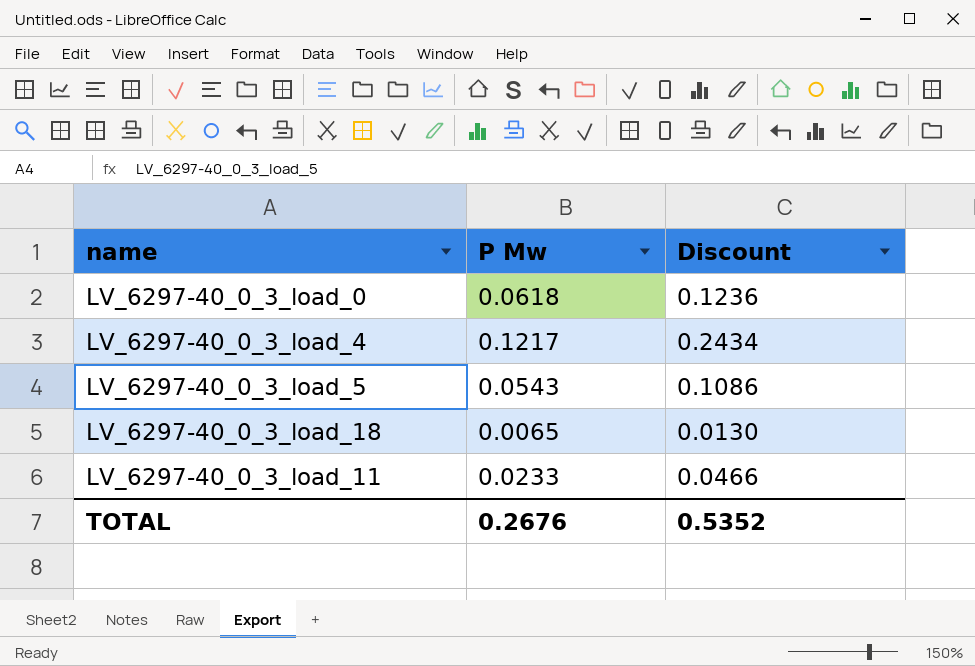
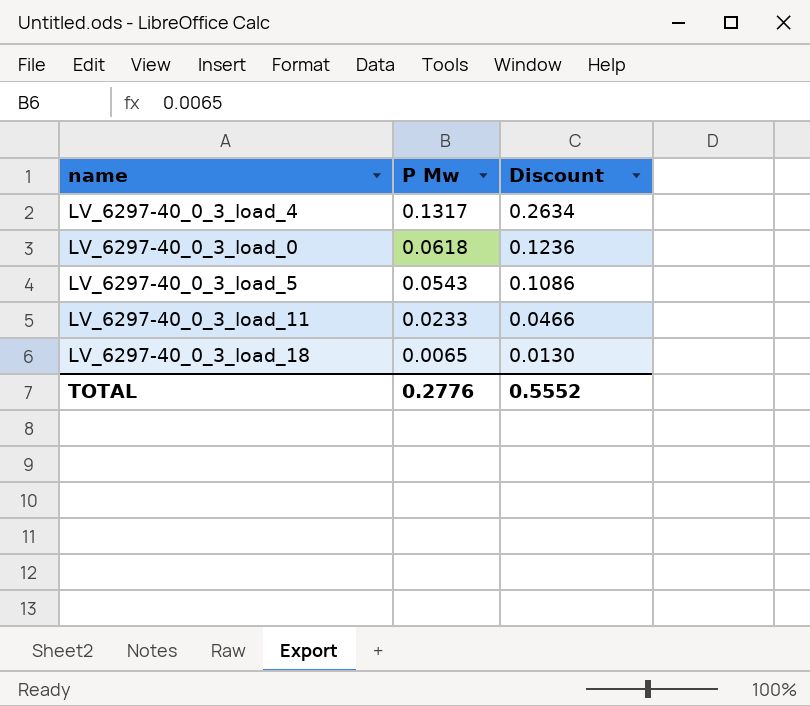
row order: none -> P Mw descending
LV_6297-40_0_3_load_4 | P Mw: 0.1217 -> 0.1317
LV_6297-40_0_3_load_4 | Discount: 0.2434 -> 0.2634
TOTAL | P Mw: 0.2676 -> 0.2776
TOTAL | Discount: 0.5352 -> 0.5552

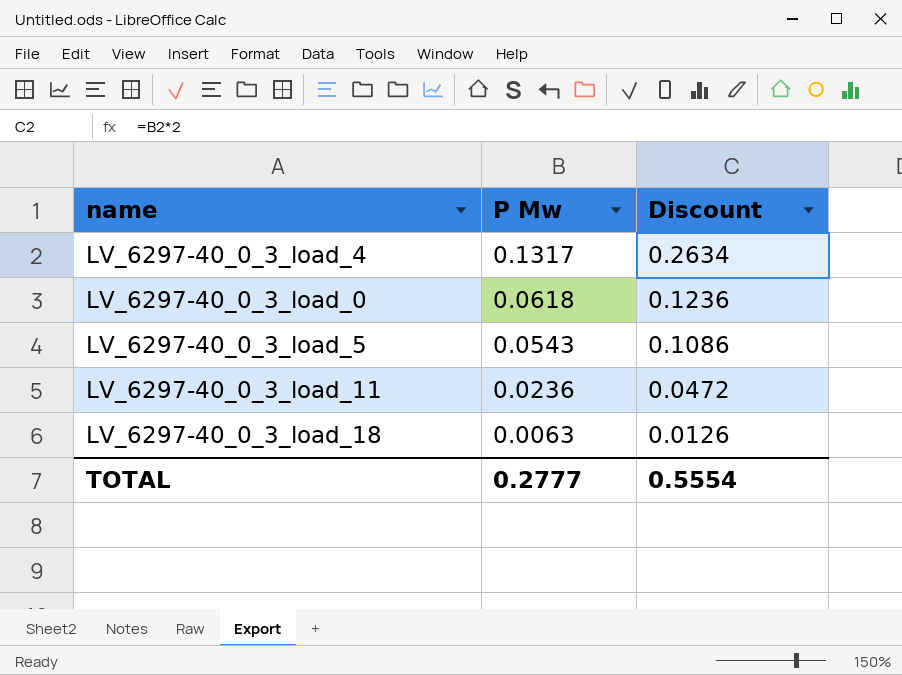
LV_6297-40_0_3_load_11 | P Mw: 0.0233 -> 0.0236
LV_6297-40_0_3_load_11 | Discount: 0.0466 -> 0.0472
LV_6297-40_0_3_load_18 | P Mw: 0.0065 -> 0.0063
LV_6297-40_0_3_load_18 | Discount: 0.0130 -> 0.0126
TOTAL | P Mw: 0.2776 -> 0.2777
TOTAL | Discount: 0.5552 -> 0.5554

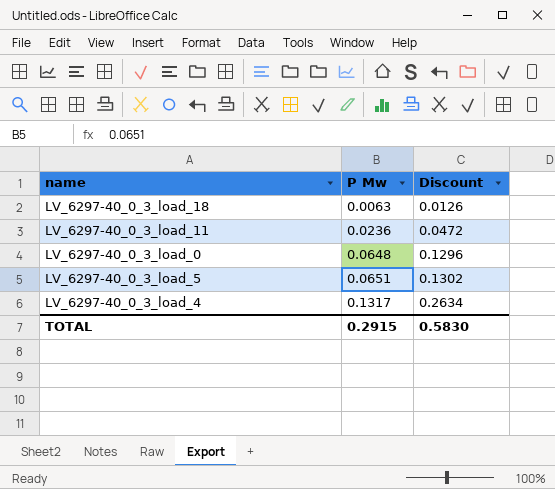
row order: P Mw descending -> P Mw ascending
LV_6297-40_0_3_load_0 | P Mw: 0.0618 -> 0.0648
LV_6297-40_0_3_load_0 | Discount: 0.1236 -> 0.1296
LV_6297-40_0_3_load_5 | P Mw: 0.0543 -> 0.0651
LV_6297-40_0_3_load_5 | Discount: 0.1086 -> 0.1302
TOTAL | P Mw: 0.2777 -> 0.2915
TOTAL | Discount: 0.5554 -> 0.5830

